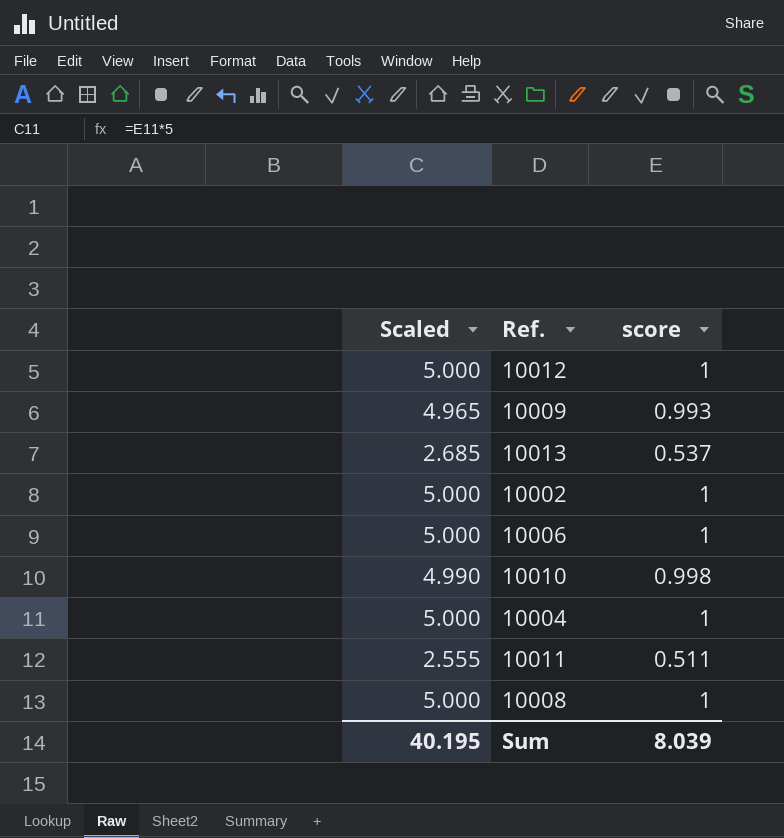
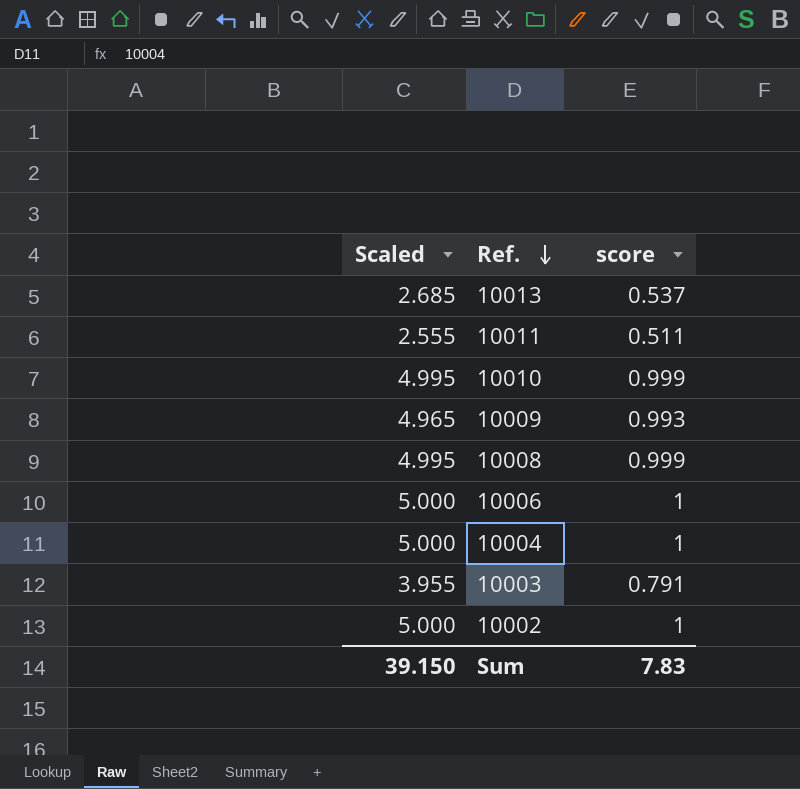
row order: none -> Ref. descending
row 10012: 5.000 | 1 -> none
10010 | Scaled: 4.990 -> 4.995
10010 | score: 0.998 -> 0.999
10008 | Scaled: 5.000 -> 4.995
10008 | score: 1 -> 0.999
row 10003: none -> 3.955 | 0.791
Sum | Scaled: 40.195 -> 39.150
Sum | score: 8.039 -> 7.83

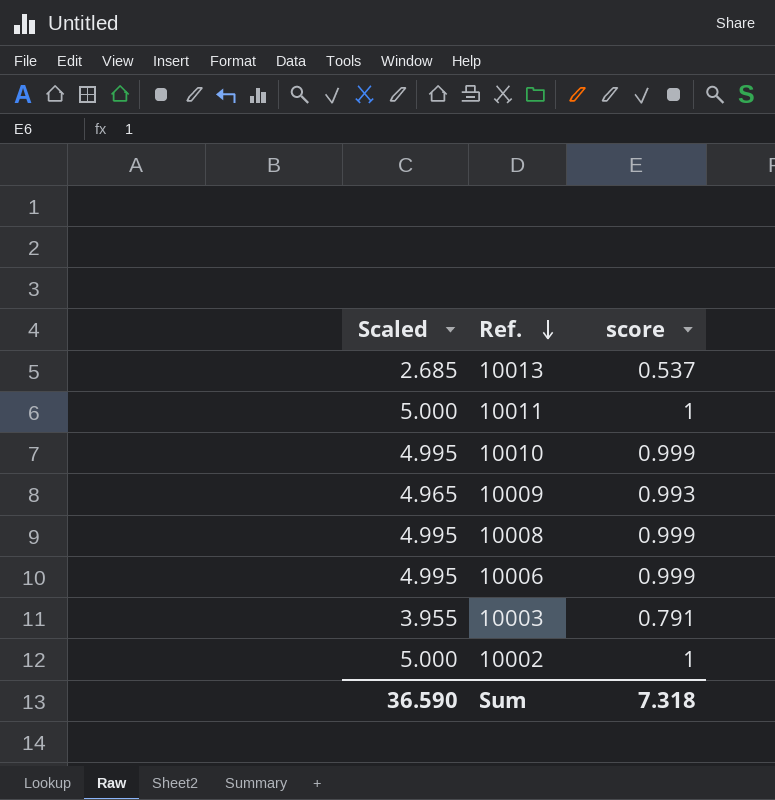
row 10004: 5.000 | 1 -> none
10011 | Scaled: 2.555 -> 5.000
10011 | score: 0.511 -> 1
10006 | Scaled: 5.000 -> 4.995
10006 | score: 1 -> 0.999
Sum | Scaled: 39.150 -> 36.590
Sum | score: 7.83 -> 7.318

